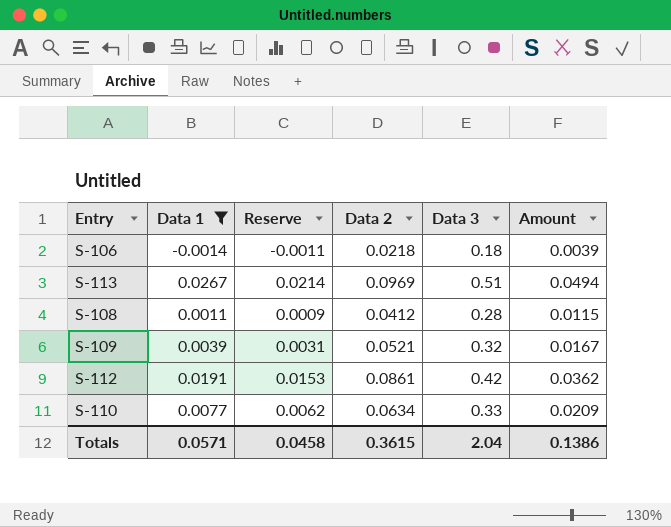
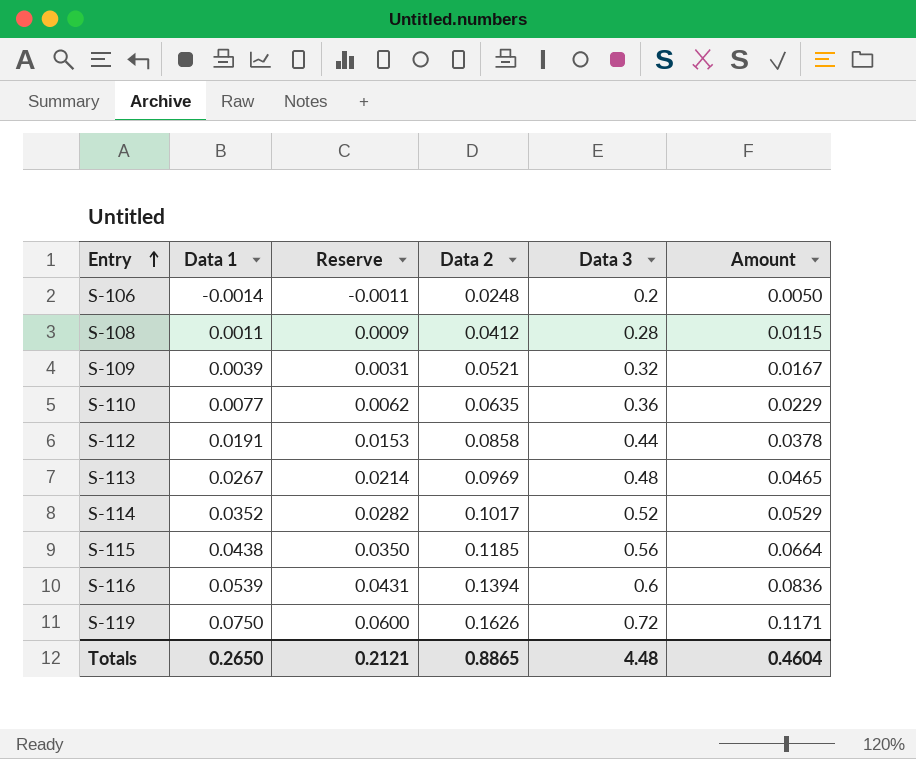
filter: Data 1 <= 0.0267 -> none
row order: none -> Entry ascending
S-106 | Data 2: 0.0218 -> 0.0248
S-106 | Data 3: 0.18 -> 0.2
S-106 | Amount: 0.0039 -> 0.0050
S-110 | Data 2: 0.0634 -> 0.0635
S-110 | Data 3: 0.33 -> 0.36
S-110 | Amount: 0.0209 -> 0.0229
S-112 | Data 2: 0.0861 -> 0.0858
S-112 | Data 3: 0.42 -> 0.44
S-112 | Amount: 0.0362 -> 0.0378
S-113 | Data 3: 0.51 -> 0.48
S-113 | Amount: 0.0494 -> 0.0465
Totals | Data 1: 0.0571 -> 0.2650
Totals | Reserve: 0.0458 -> 0.2121
Totals | Data 2: 0.3615 -> 0.8865
Totals | Data 3: 2.04 -> 4.48
Totals | Amount: 0.1386 -> 0.4604

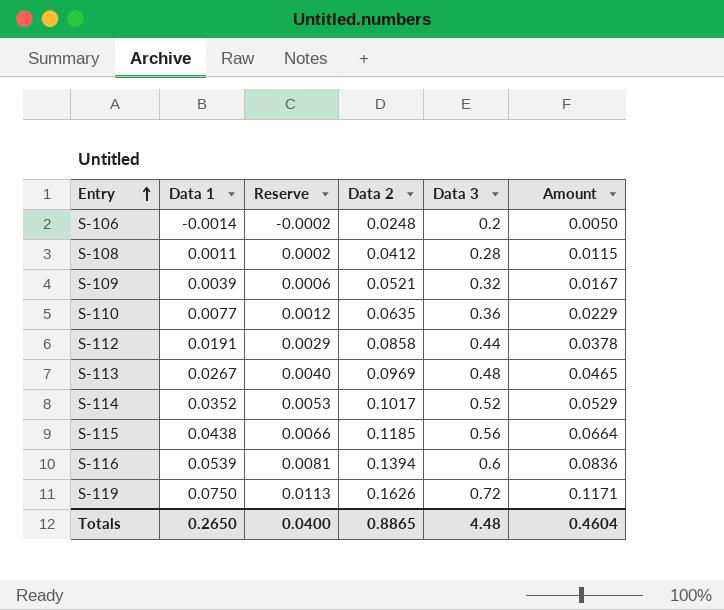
column Reserve | formula: [Data 1] * 0.8 -> [Data 1] * 0.15
Totals | Reserve: 0.2121 -> 0.0400

